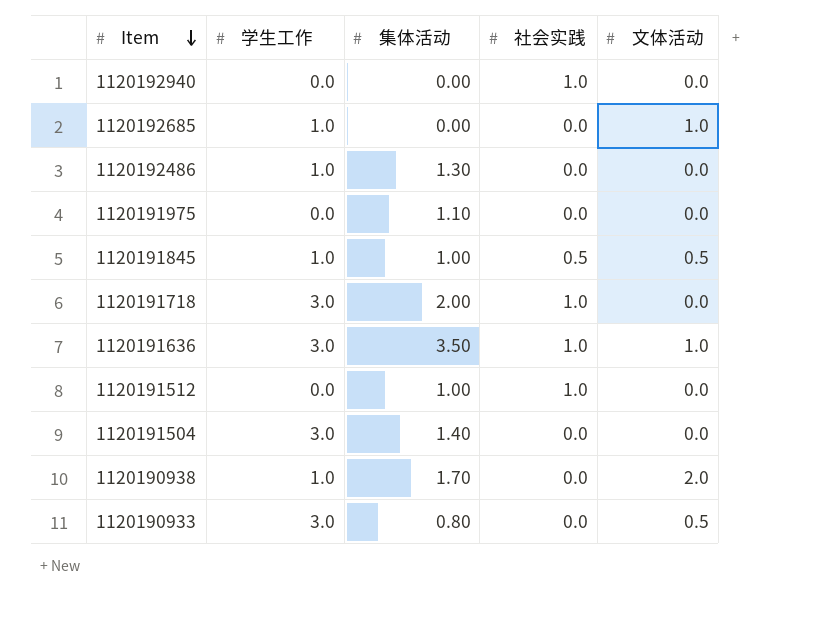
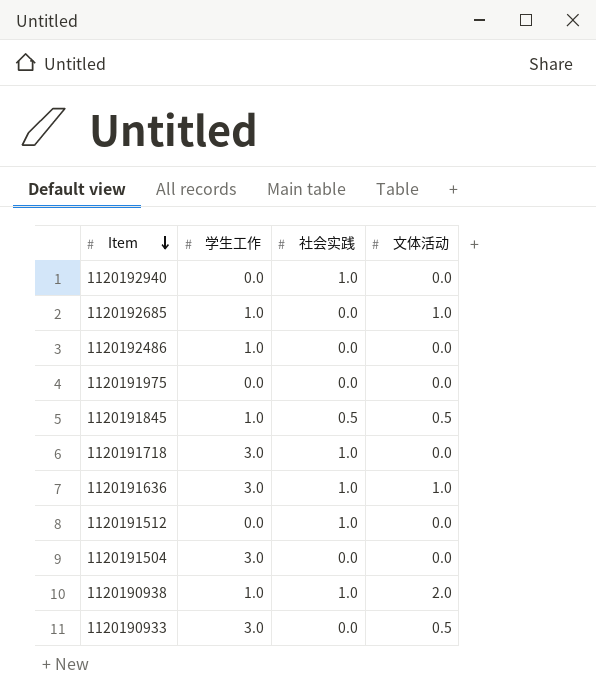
column 集体活动 | position: 3 -> none
1120190938 | 社会实践: 0.0 -> 1.0

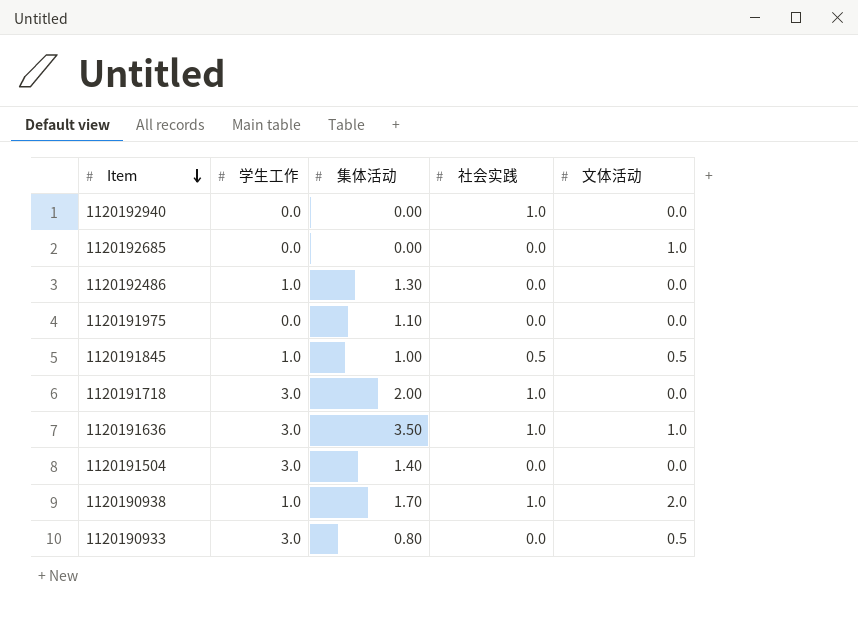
column 集体活动 | position: none -> 3
row 1120191512: 0.0 | 1.0 | 0.0 -> none
1120192685 | 学生工作: 1.0 -> 0.0

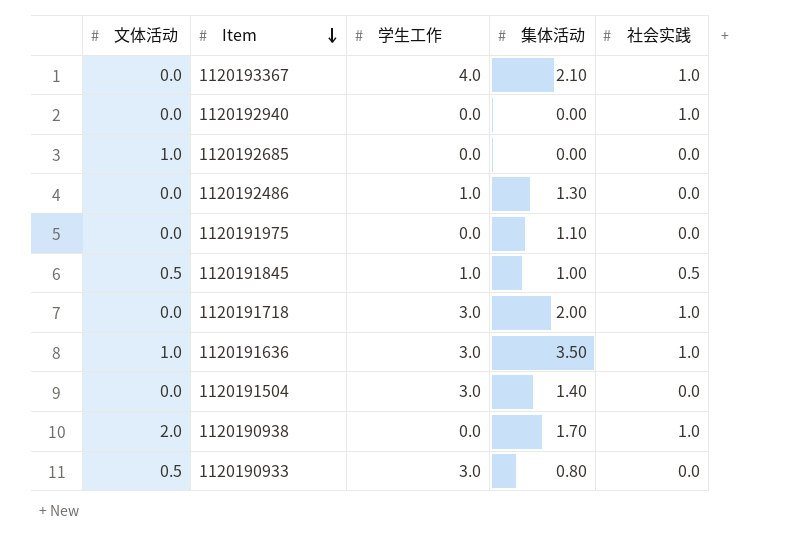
column 文体活动 | position: 5 -> 1
row 1120193367: none -> 0.0 | 4.0 | 2.10 | 1.0
1120190938 | 学生工作: 1.0 -> 0.0

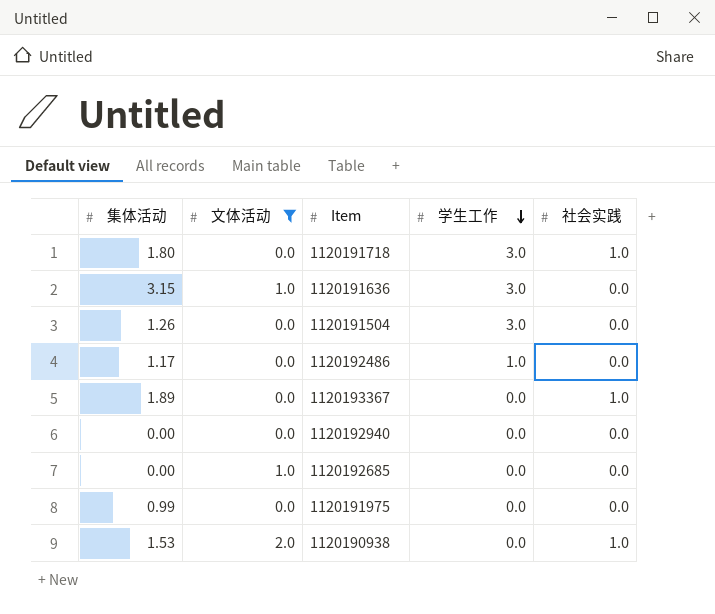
filter: none -> 文体活动 != 0.5
row order: Item descending -> 学生工作 descending
column 集体活动 | position: 4 -> 1
1120191718 | 集体活动: 2.00 -> 1.80
1120191636 | 集体活动: 3.50 -> 3.15
1120191636 | 社会实践: 1.0 -> 0.0
1120191504 | 集体活动: 1.40 -> 1.26
1120192486 | 集体活动: 1.30 -> 1.17
1120193367 | 集体活动: 2.10 -> 1.89
1120193367 | 学生工作: 4.0 -> 0.0
1120192940 | 社会实践: 1.0 -> 0.0
1120191975 | 集体活动: 1.10 -> 0.99
1120190938 | 集体活动: 1.70 -> 1.53

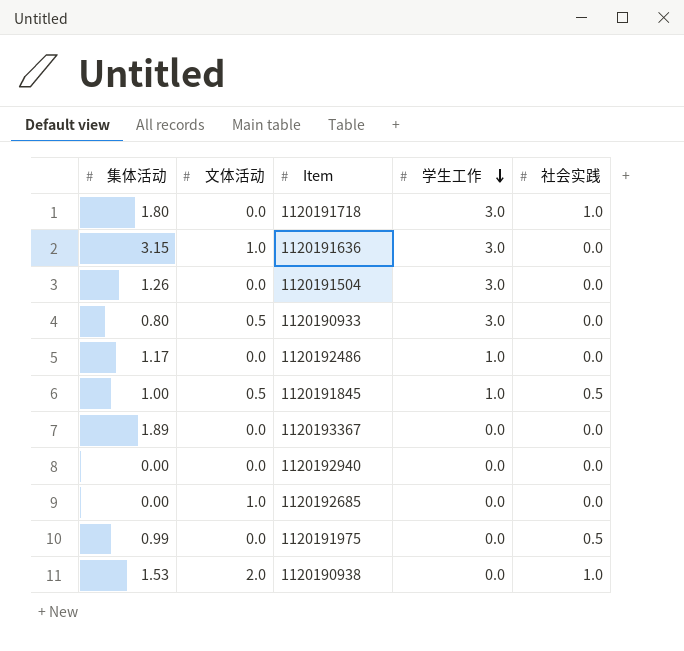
filter: 文体活动 != 0.5 -> none
1120193367 | 社会实践: 1.0 -> 0.0
1120191975 | 社会实践: 0.0 -> 0.5

